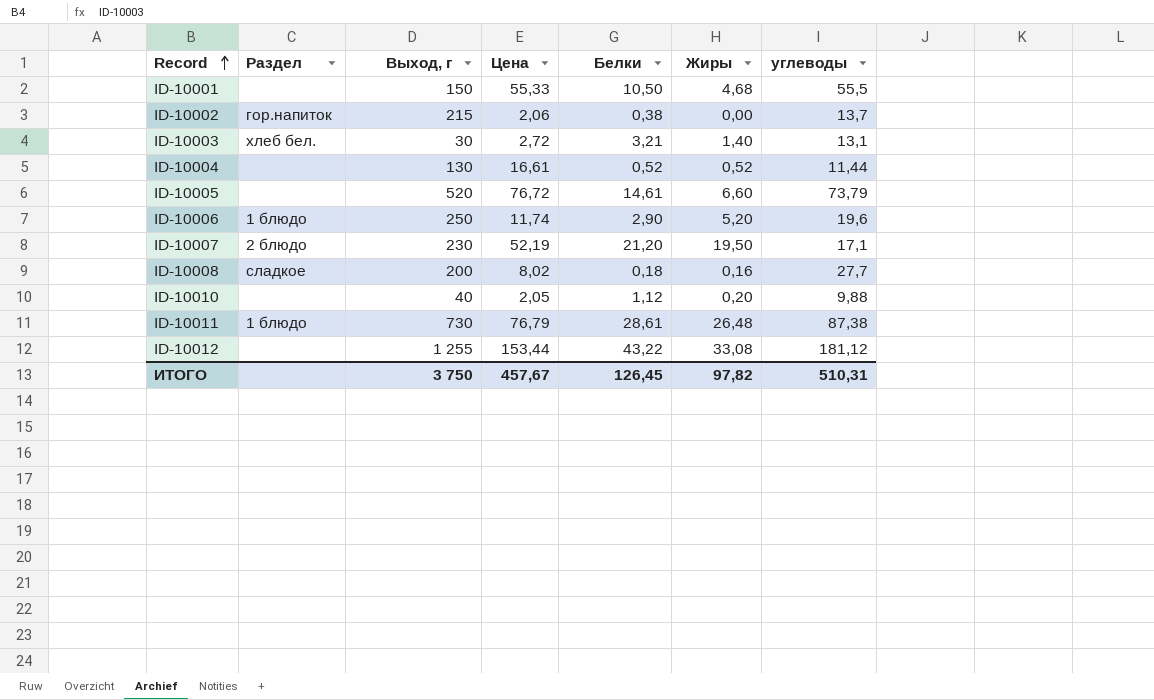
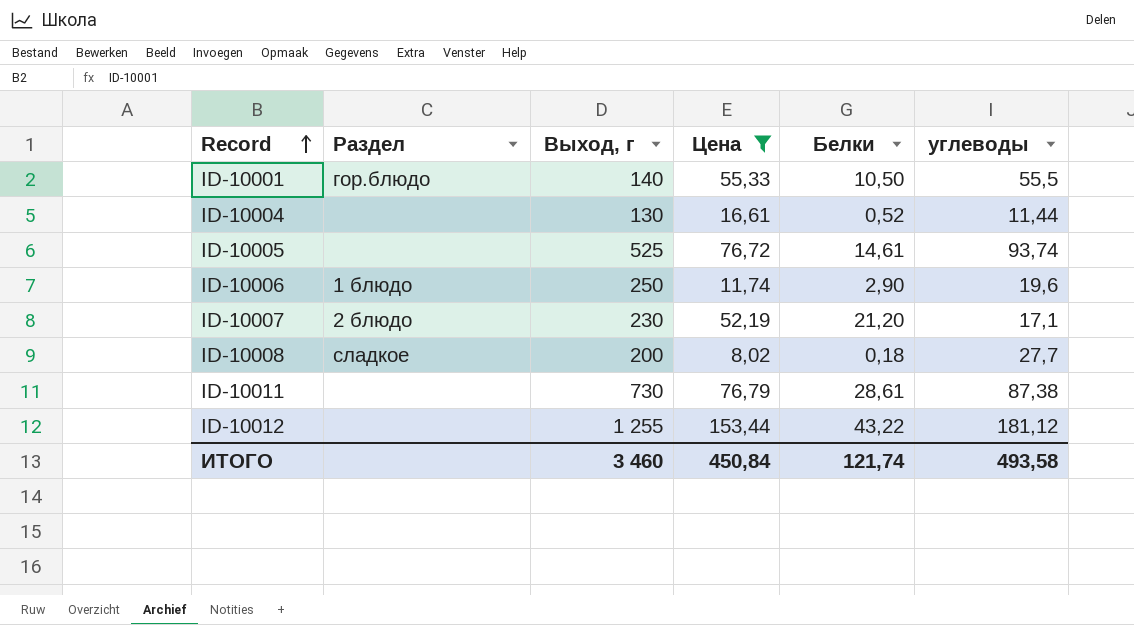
filter: none -> Цена >= 8,02
column Жиры | position: 6 -> none
ID-10001 | Раздел: none -> гор.блюдо
ID-10001 | Выход, г: 150 -> 140
ID-10005 | Выход, г: 520 -> 525
ID-10005 | углеводы: 73,79 -> 93,74
ID-10011 | Раздел: 1 блюдо -> none
ИТОГО | Выход, г: 3 750 -> 3 460
ИТОГО | Цена: 457,67 -> 450,84
ИТОГО | Белки: 126,45 -> 121,74
ИТОГО | углеводы: 510,31 -> 493,58

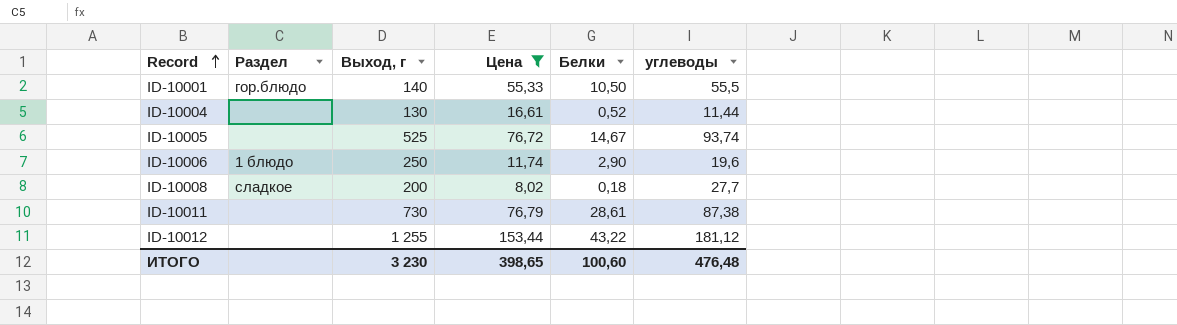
row ID-10007: 2 блюдо | 230 | 52,19 | 21,20 | 17,1 -> none
ID-10005 | Белки: 14,61 -> 14,67
ИТОГО | Выход, г: 3 460 -> 3 230
ИТОГО | Цена: 450,84 -> 398,65
ИТОГО | Белки: 121,74 -> 100,60
ИТОГО | углеводы: 493,58 -> 476,48

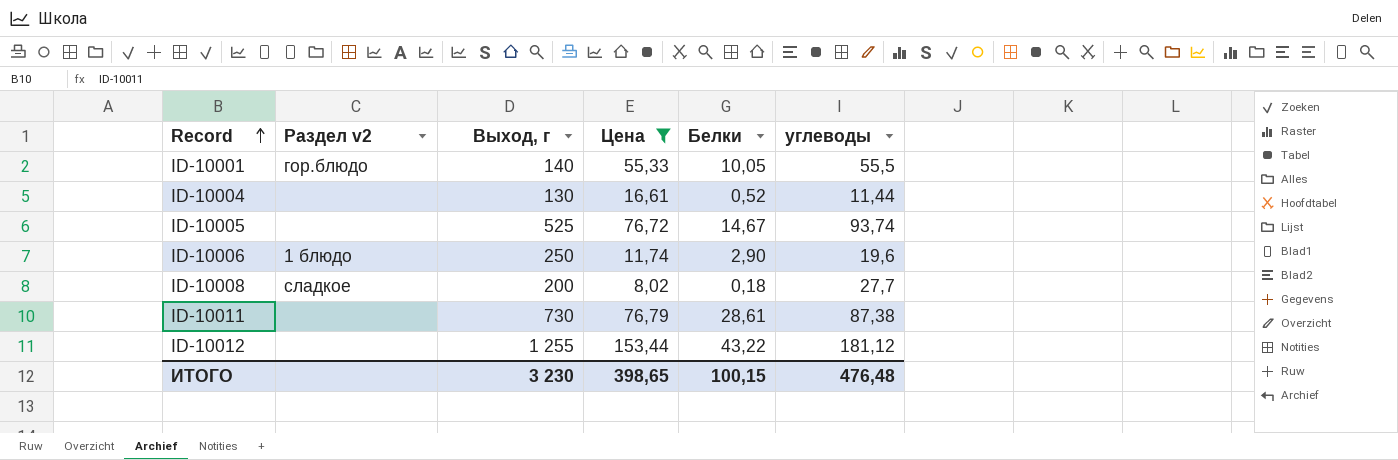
column name: Раздел -> Раздел v2
ID-10001 | Белки: 10,50 -> 10,05
ИТОГО | Белки: 100,60 -> 100,15

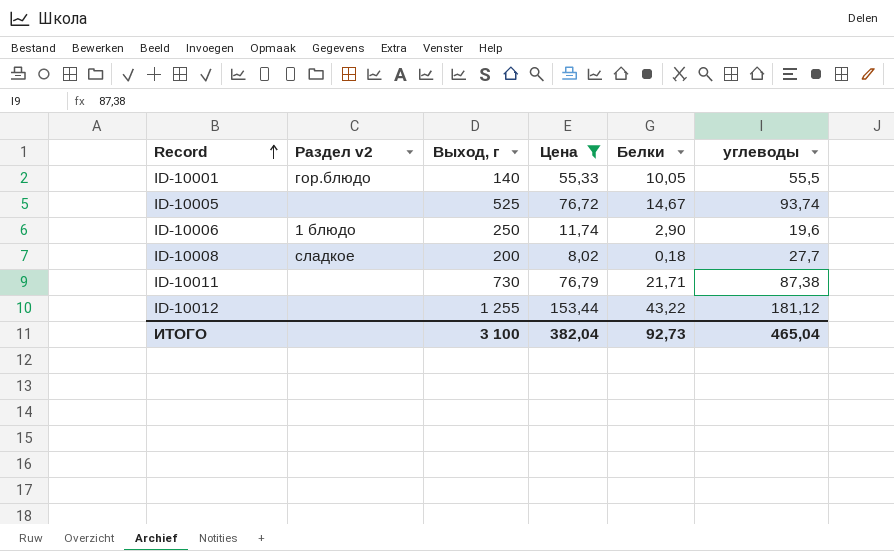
row ID-10004: none | 130 | 16,61 | 0,52 | 11,44 -> none
ID-10011 | Белки: 28,61 -> 21,71
ИТОГО | Выход, г: 3 230 -> 3 100
ИТОГО | Цена: 398,65 -> 382,04
ИТОГО | Белки: 100,15 -> 92,73
ИТОГО | углеводы: 476,48 -> 465,04

